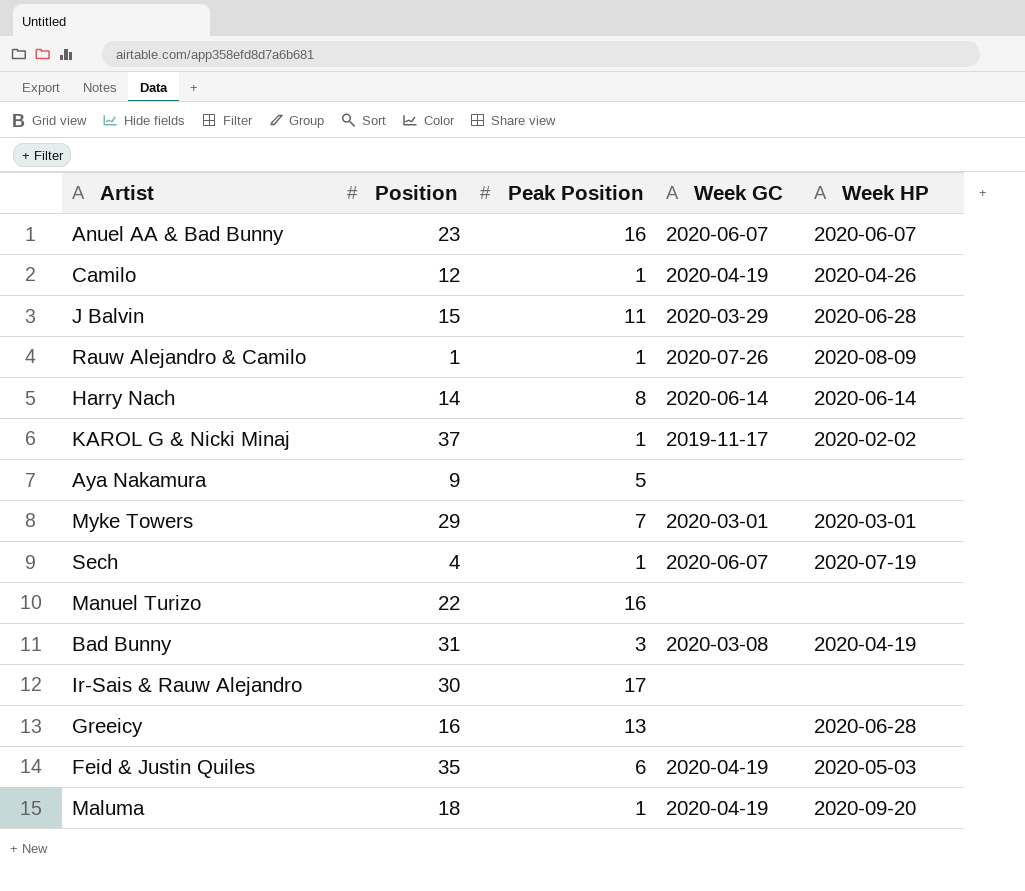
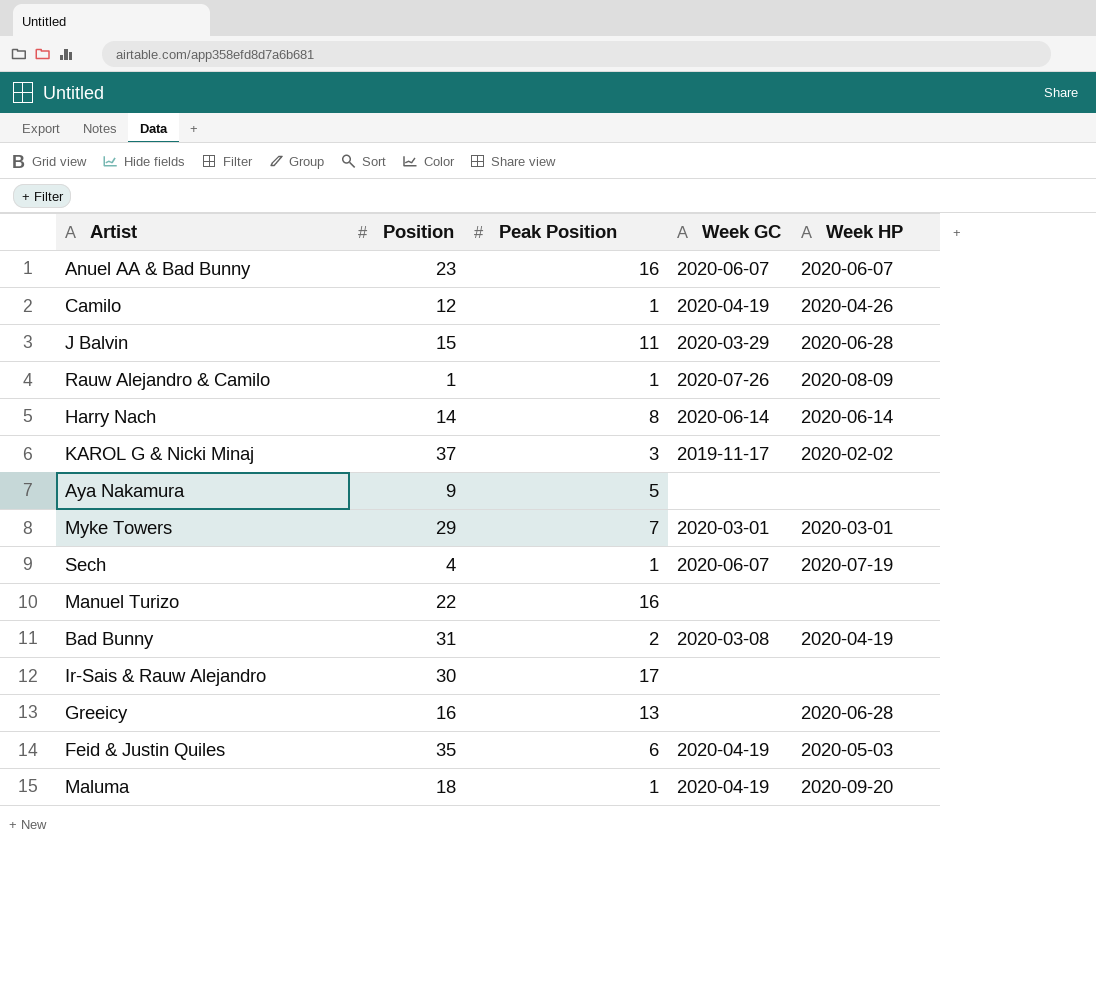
KAROL G & Nicki Minaj | Peak Position: 1 -> 3
Bad Bunny | Peak Position: 3 -> 2

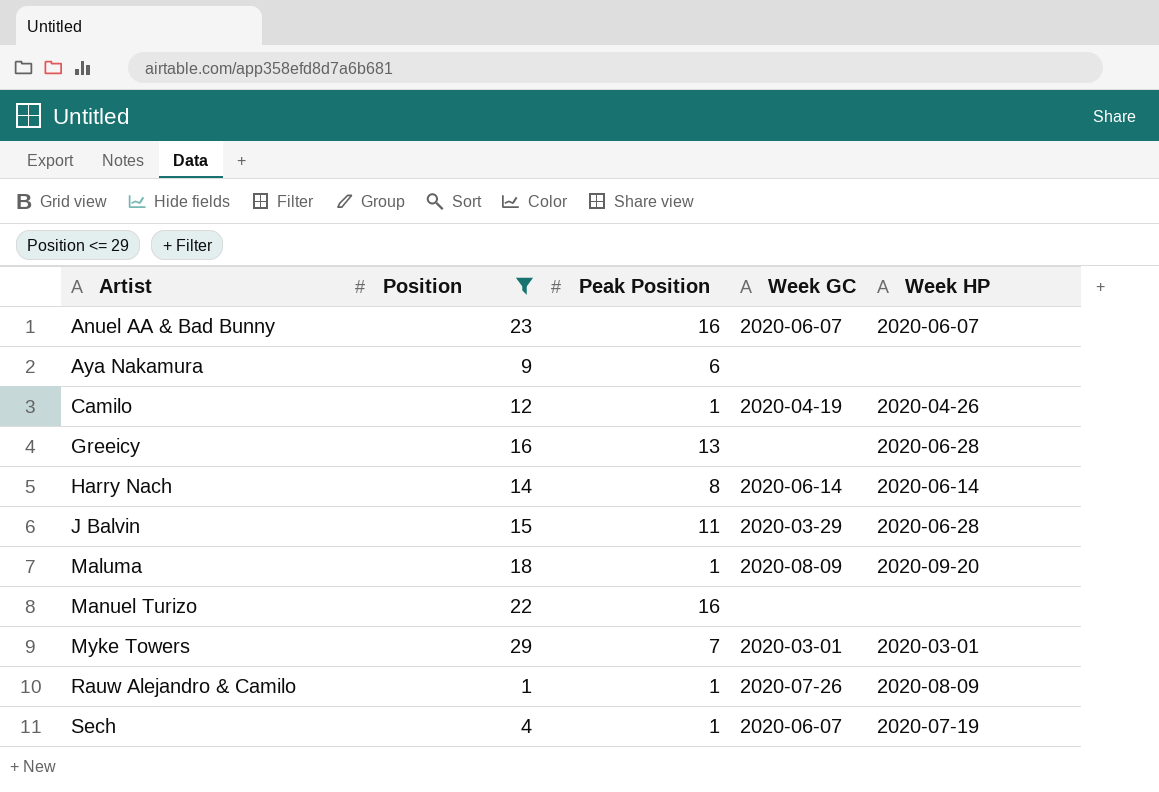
filter: none -> Position <= 29
row order: none -> Artist ascending
Aya Nakamura | Peak Position: 5 -> 6
Maluma | Week GC: 2020-04-19 -> 2020-08-09

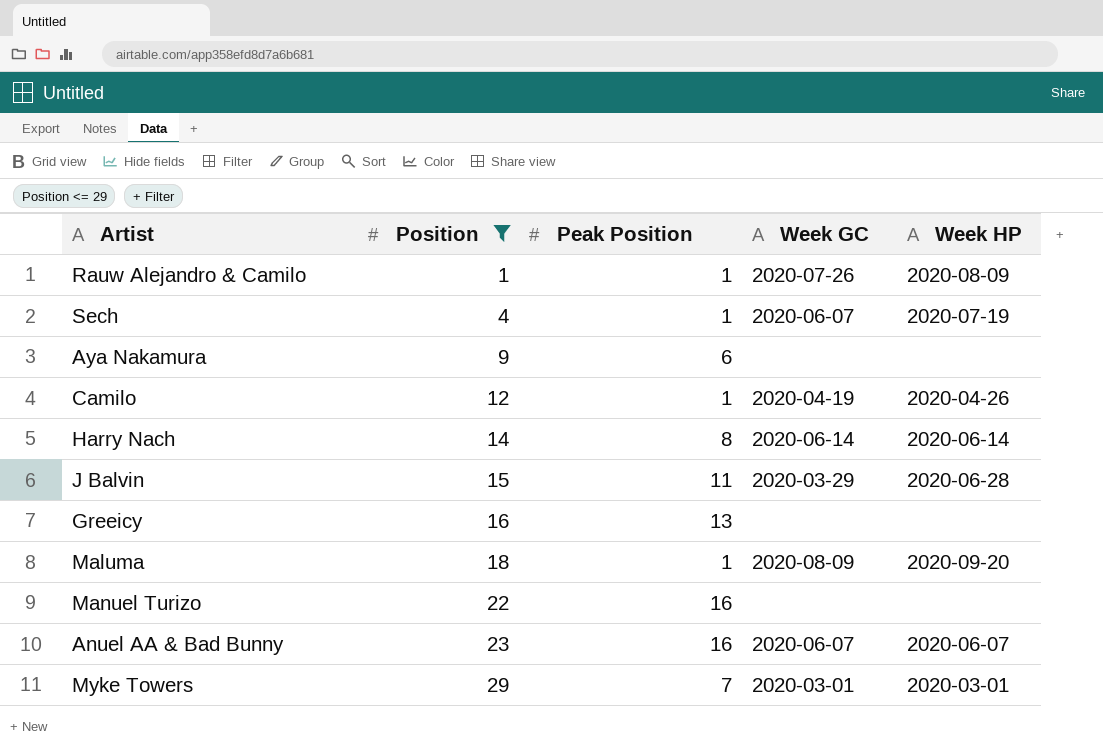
row order: Artist ascending -> Position ascending
Greeicy | Week HP: 2020-06-28 -> none

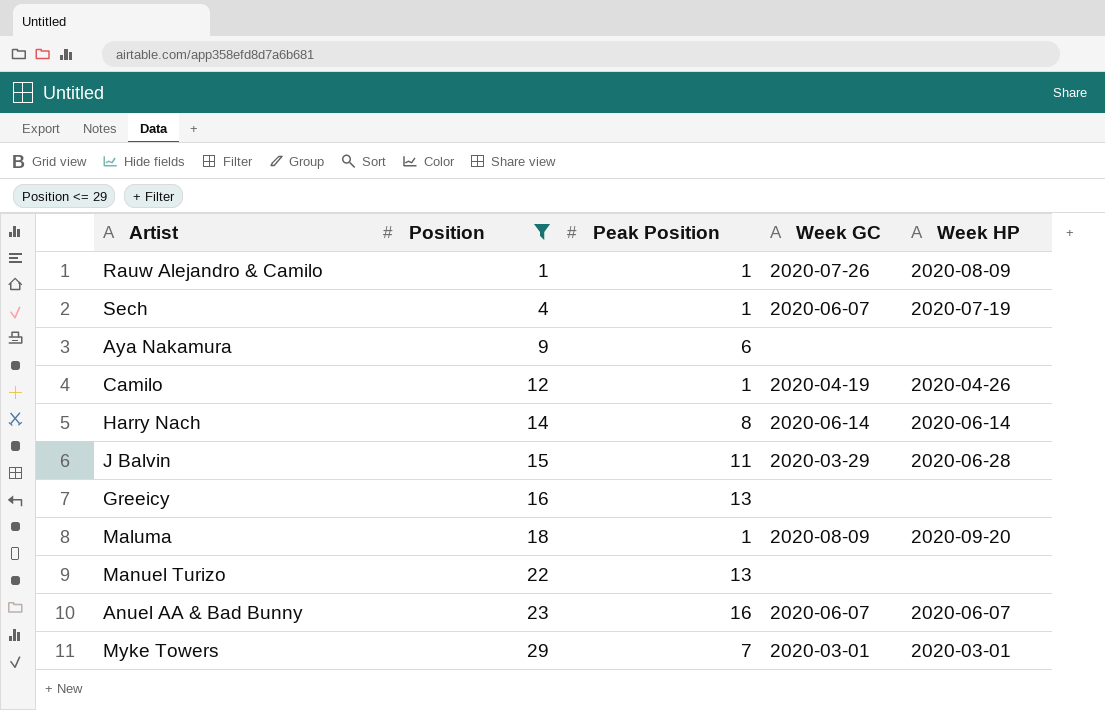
Manuel Turizo | Peak Position: 16 -> 13

